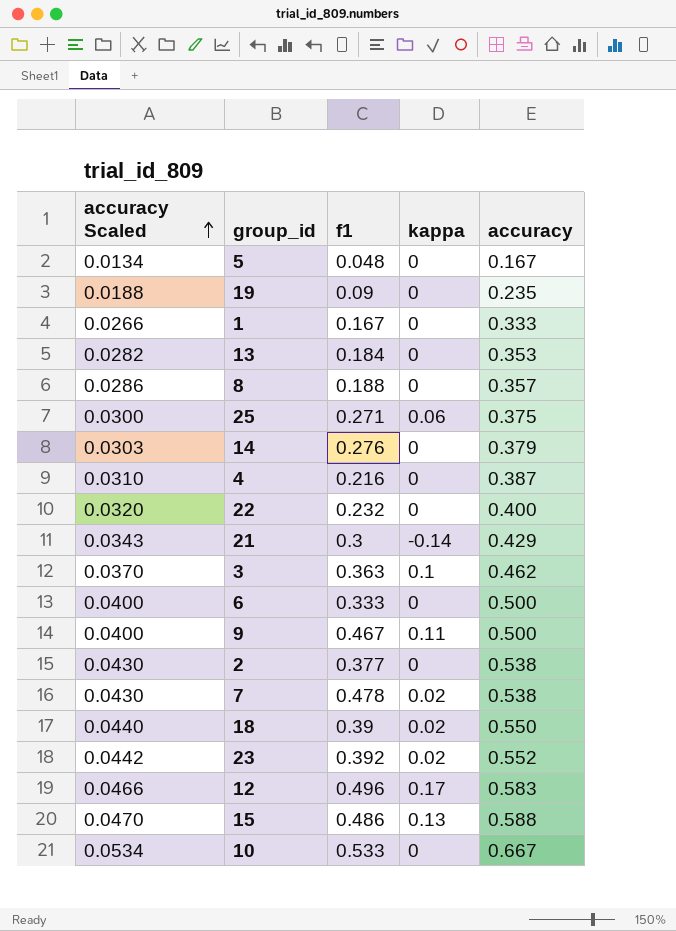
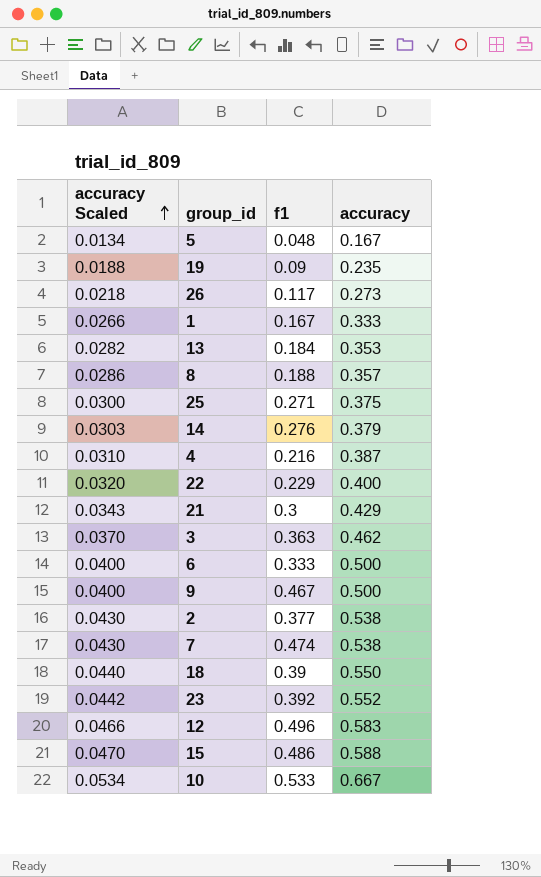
column kappa | position: 4 -> none
row 26: none -> 0.0218 | 0.117 | 0.273
22 | f1: 0.232 -> 0.229
7 | f1: 0.478 -> 0.474

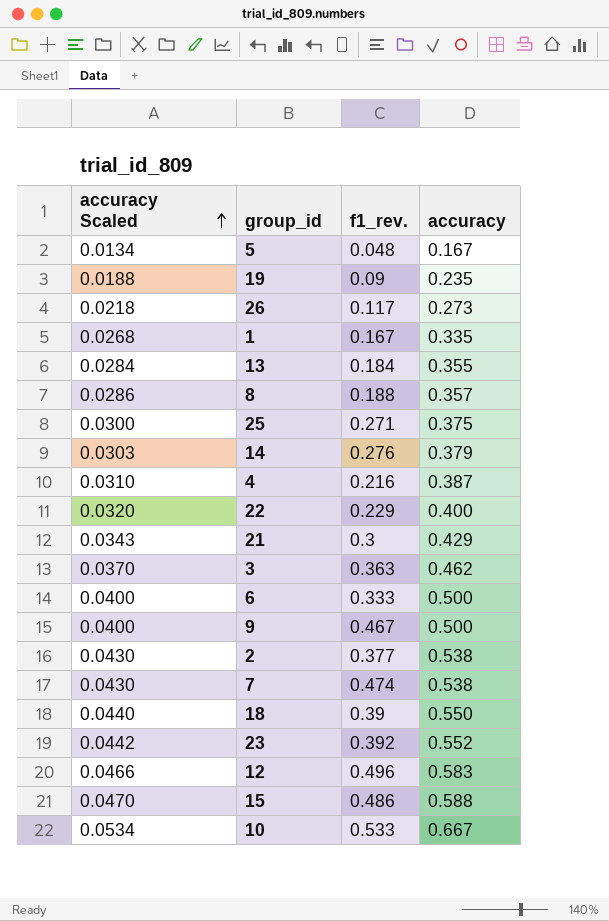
column name: f1 -> f1_rev.
1 | accuracy Scaled: 0.0266 -> 0.0268
1 | accuracy: 0.333 -> 0.335
13 | accuracy Scaled: 0.0282 -> 0.0284
13 | accuracy: 0.353 -> 0.355

